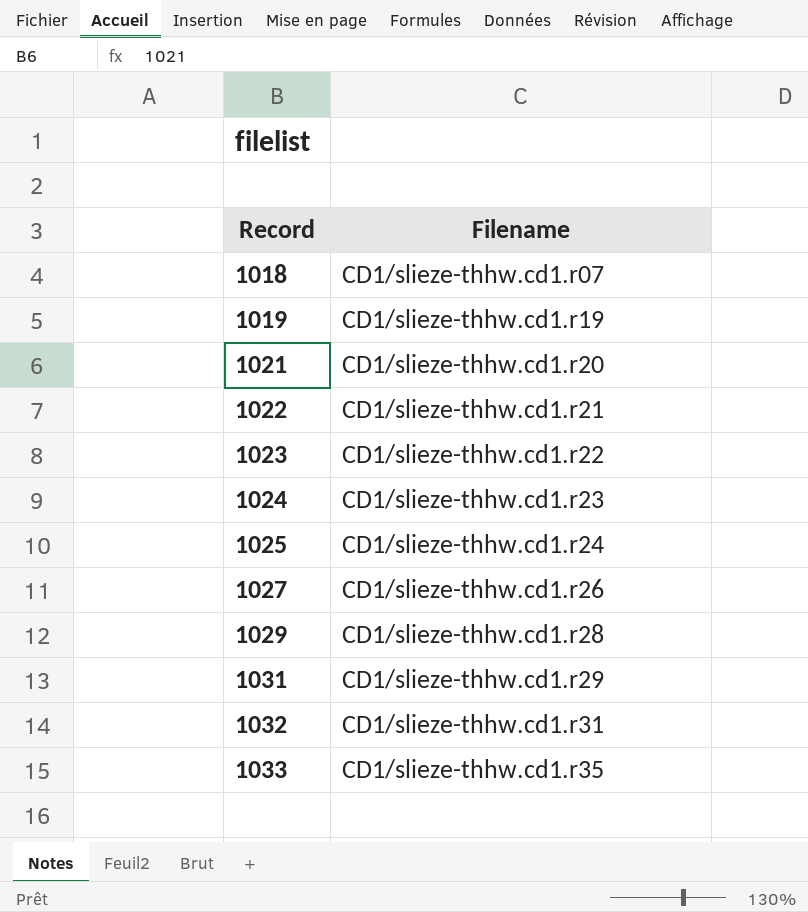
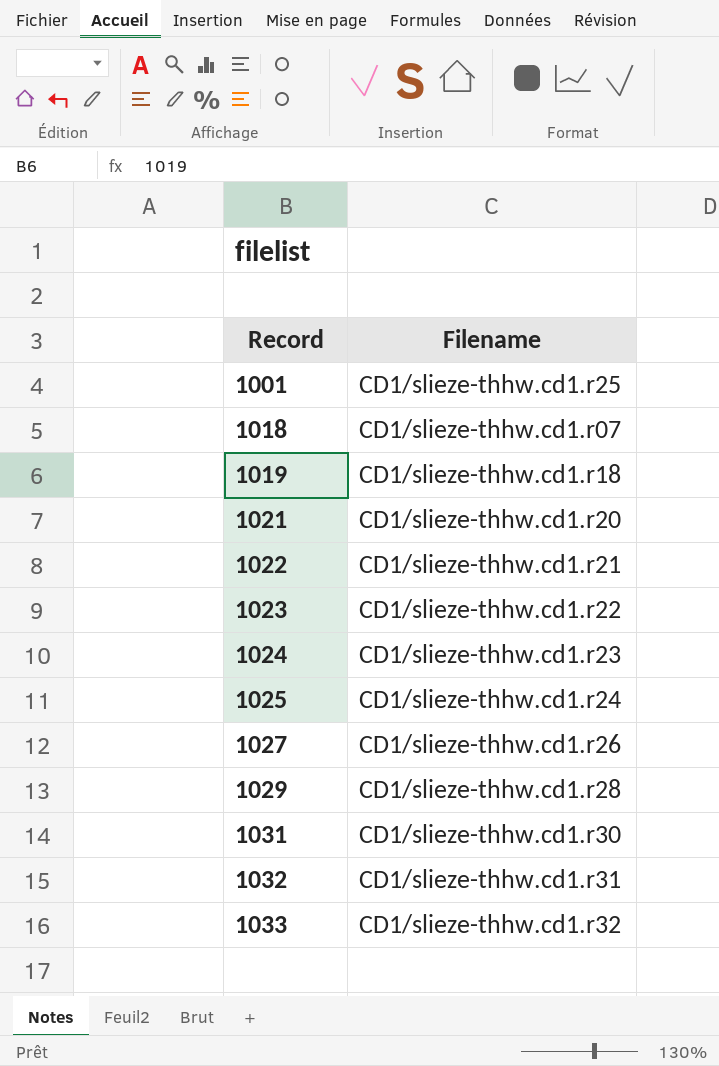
row 1001: none -> CD1/slieze-thhw.cd1.r25
1019 | Filename: CD1/slieze-thhw.cd1.r19 -> CD1/slieze-thhw.cd1.r18
1031 | Filename: CD1/slieze-thhw.cd1.r29 -> CD1/slieze-thhw.cd1.r30
1033 | Filename: CD1/slieze-thhw.cd1.r35 -> CD1/slieze-thhw.cd1.r32

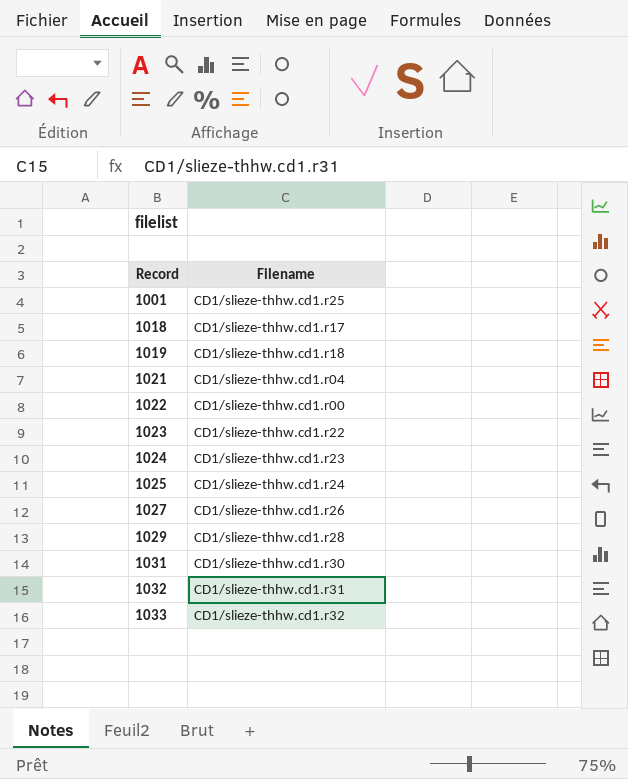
1018 | Filename: CD1/slieze-thhw.cd1.r07 -> CD1/slieze-thhw.cd1.r17
1021 | Filename: CD1/slieze-thhw.cd1.r20 -> CD1/slieze-thhw.cd1.r04
1022 | Filename: CD1/slieze-thhw.cd1.r21 -> CD1/slieze-thhw.cd1.r00

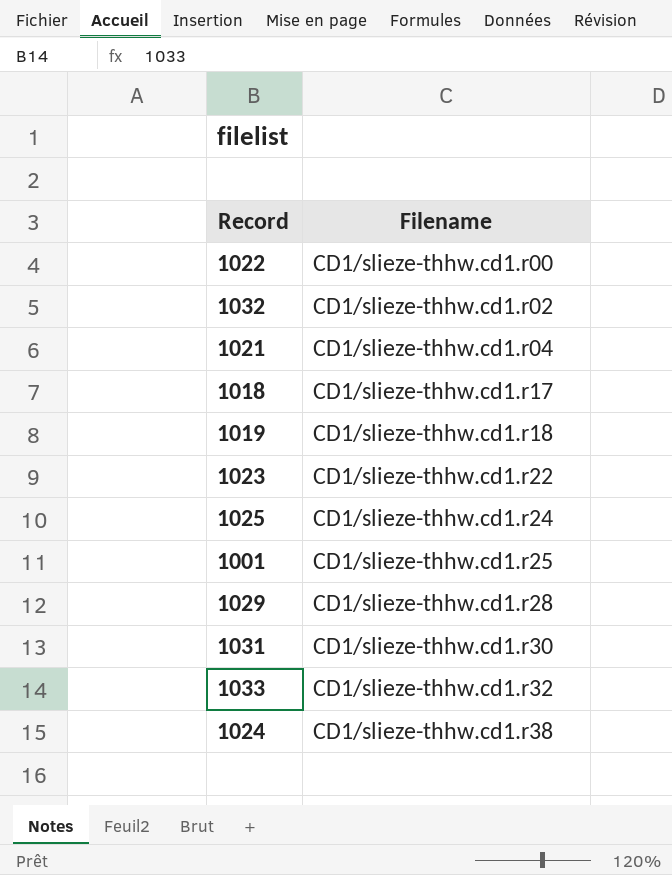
row order: Record ascending -> Filename ascending
row 1027: CD1/slieze-thhw.cd1.r26 -> none
1032 | Filename: CD1/slieze-thhw.cd1.r31 -> CD1/slieze-thhw.cd1.r02
1024 | Filename: CD1/slieze-thhw.cd1.r23 -> CD1/slieze-thhw.cd1.r38

